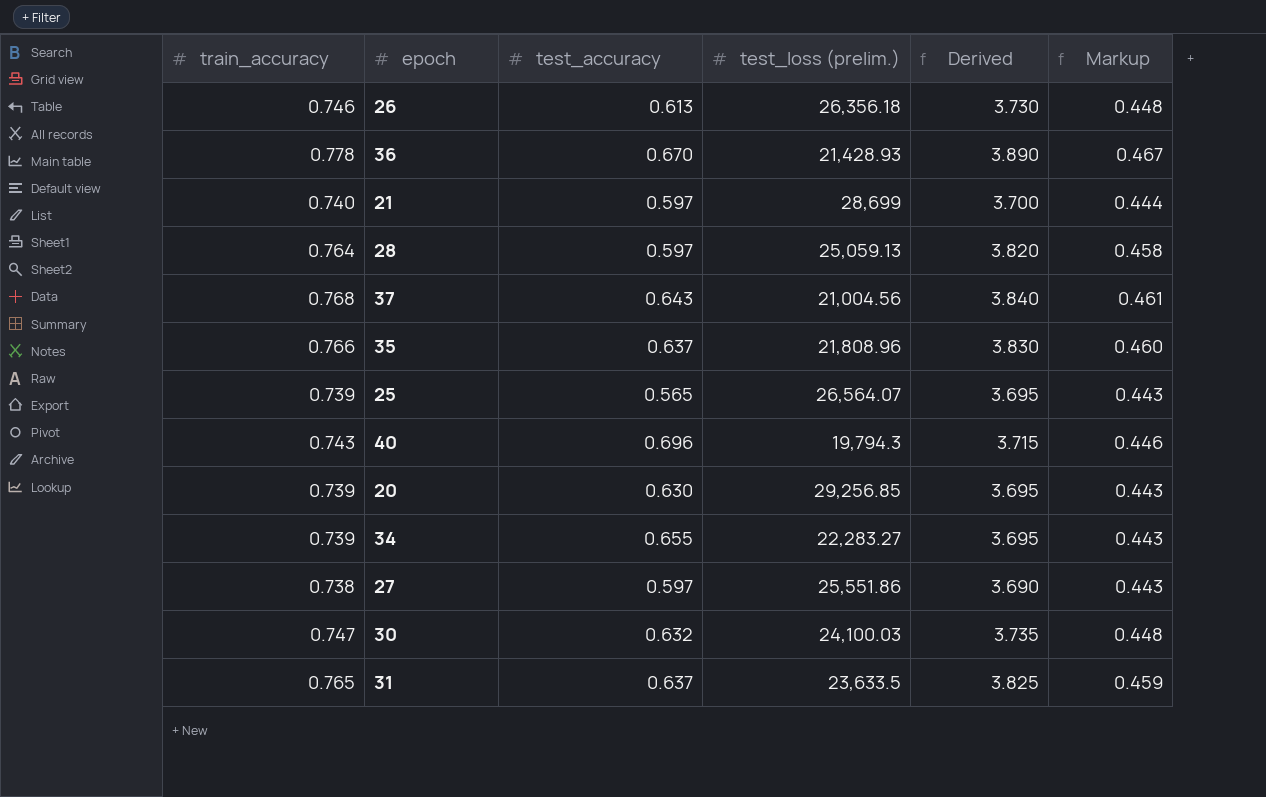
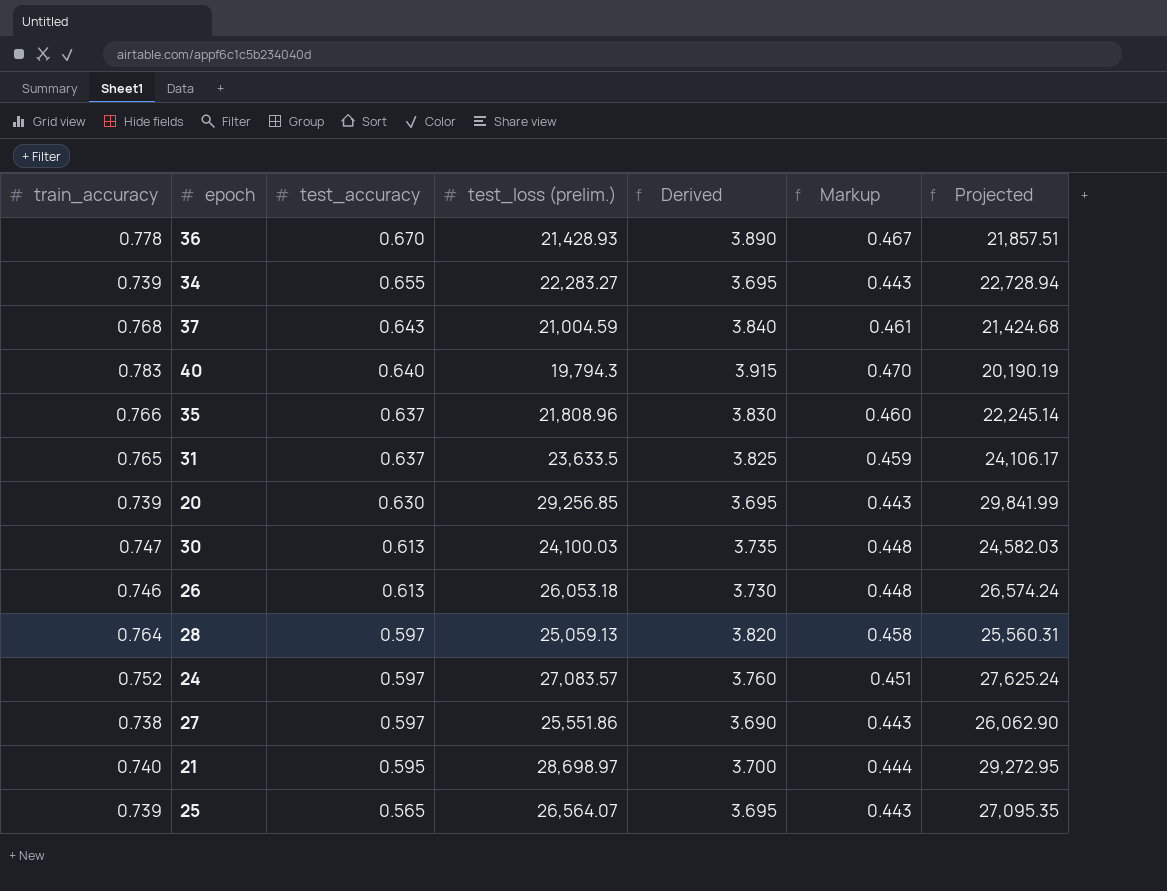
row order: none -> test_accuracy descending
column Projected | formula: none -> [test_loss (prelim.)] * 1.02
37 | test_loss (prelim.): 21,004.56 -> 21,004.59
40 | train_accuracy: 0.743 -> 0.783
40 | test_accuracy: 0.696 -> 0.640
40 | Derived: 3.715 -> 3.915
40 | Markup: 0.446 -> 0.470
30 | test_accuracy: 0.632 -> 0.613
26 | test_loss (prelim.): 26,356.18 -> 26,053.18
row 24: none -> 0.752 | 0.597 | 27,083.57 | 3.760 | 0.451 | 27,625.24
21 | test_accuracy: 0.597 -> 0.595
21 | test_loss (prelim.): 28,699 -> 28,698.97

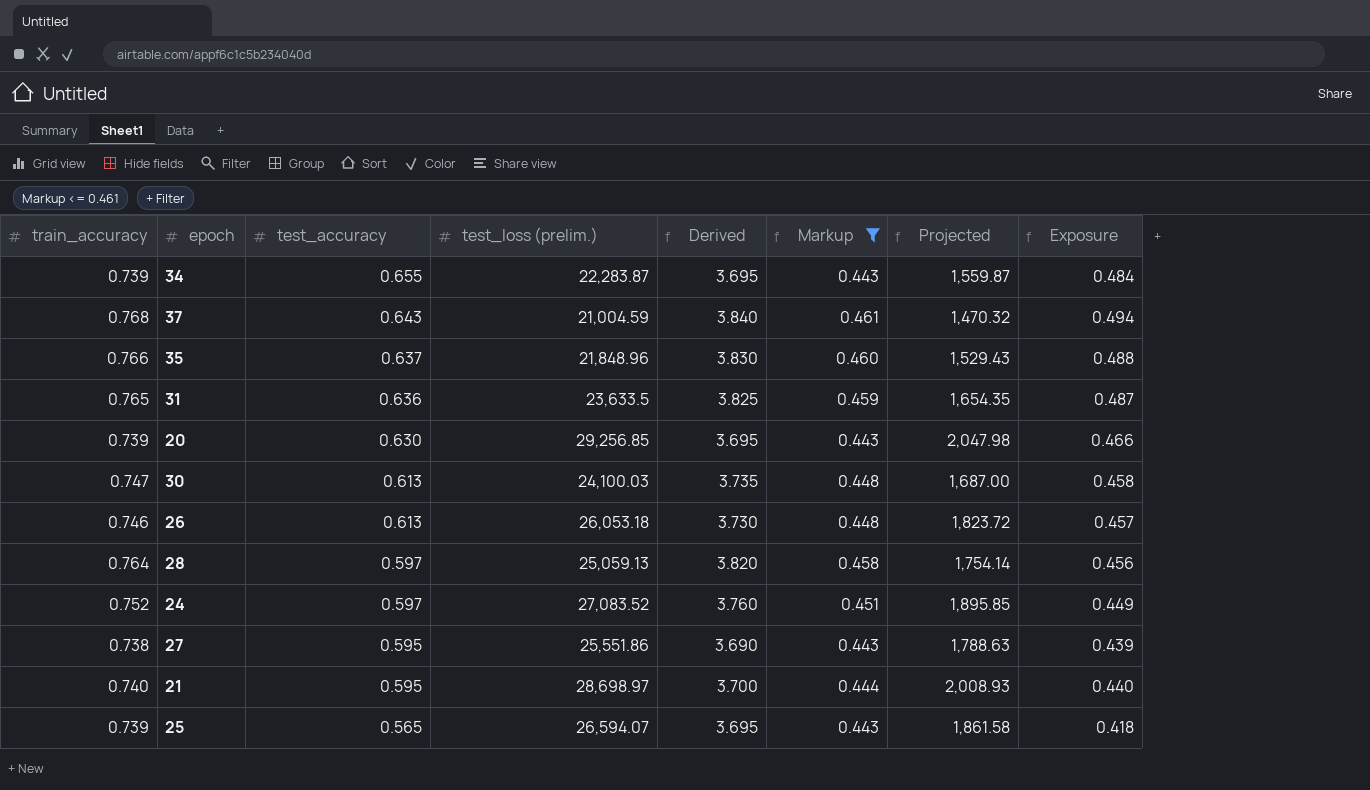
filter: none -> Markup <= 0.461
column Projected | formula: [test_loss (prelim.)] * 1.02 -> [test_loss (prelim.)] * 0.07
column Exposure | formula: none -> [train_accuracy] * [test_accuracy]
34 | test_loss (prelim.): 22,283.27 -> 22,283.87
35 | test_loss (prelim.): 21,808.96 -> 21,848.96
31 | test_accuracy: 0.637 -> 0.636
24 | test_loss (prelim.): 27,083.57 -> 27,083.52
27 | test_accuracy: 0.597 -> 0.595
25 | test_loss (prelim.): 26,564.07 -> 26,594.07

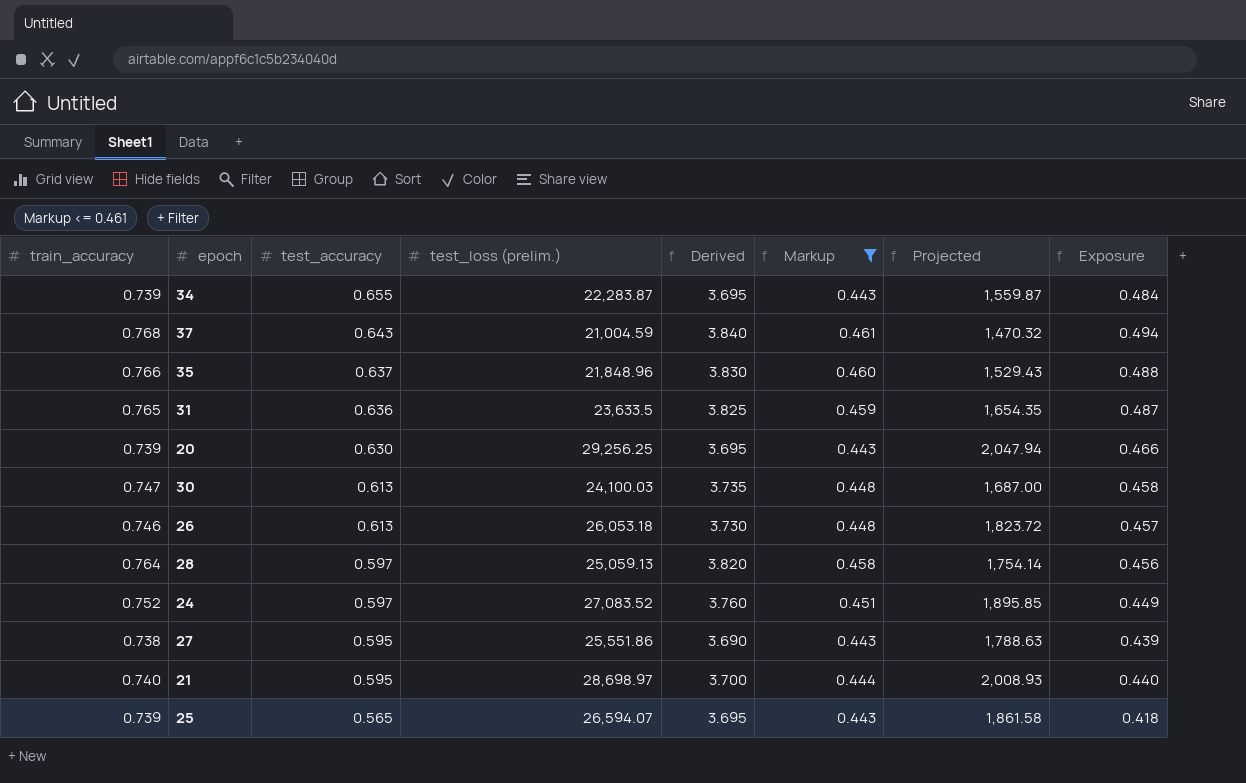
20 | test_loss (prelim.): 29,256.85 -> 29,256.25
20 | Projected: 2,047.98 -> 2,047.94

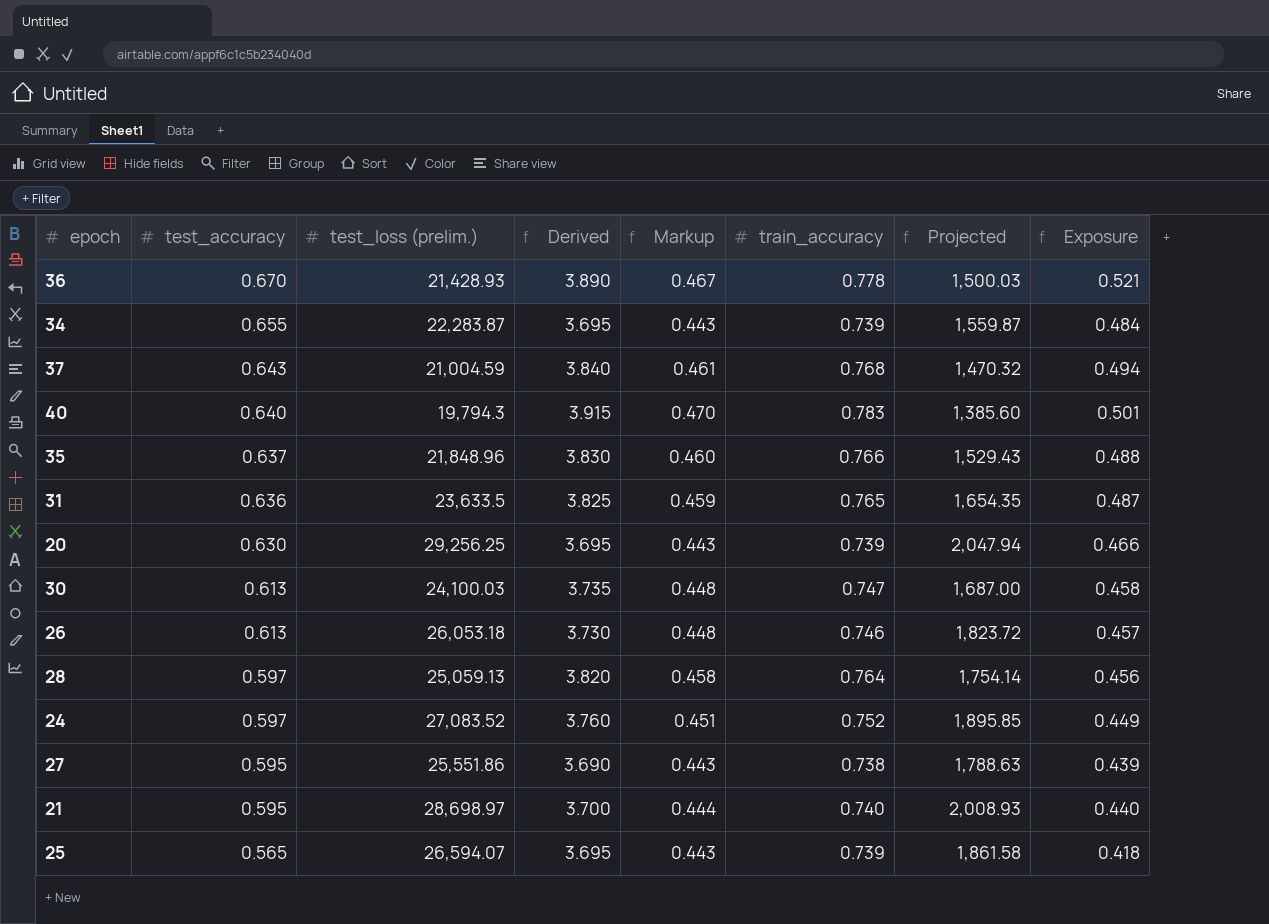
filter: Markup <= 0.461 -> none
column train_accuracy | position: 1 -> 6

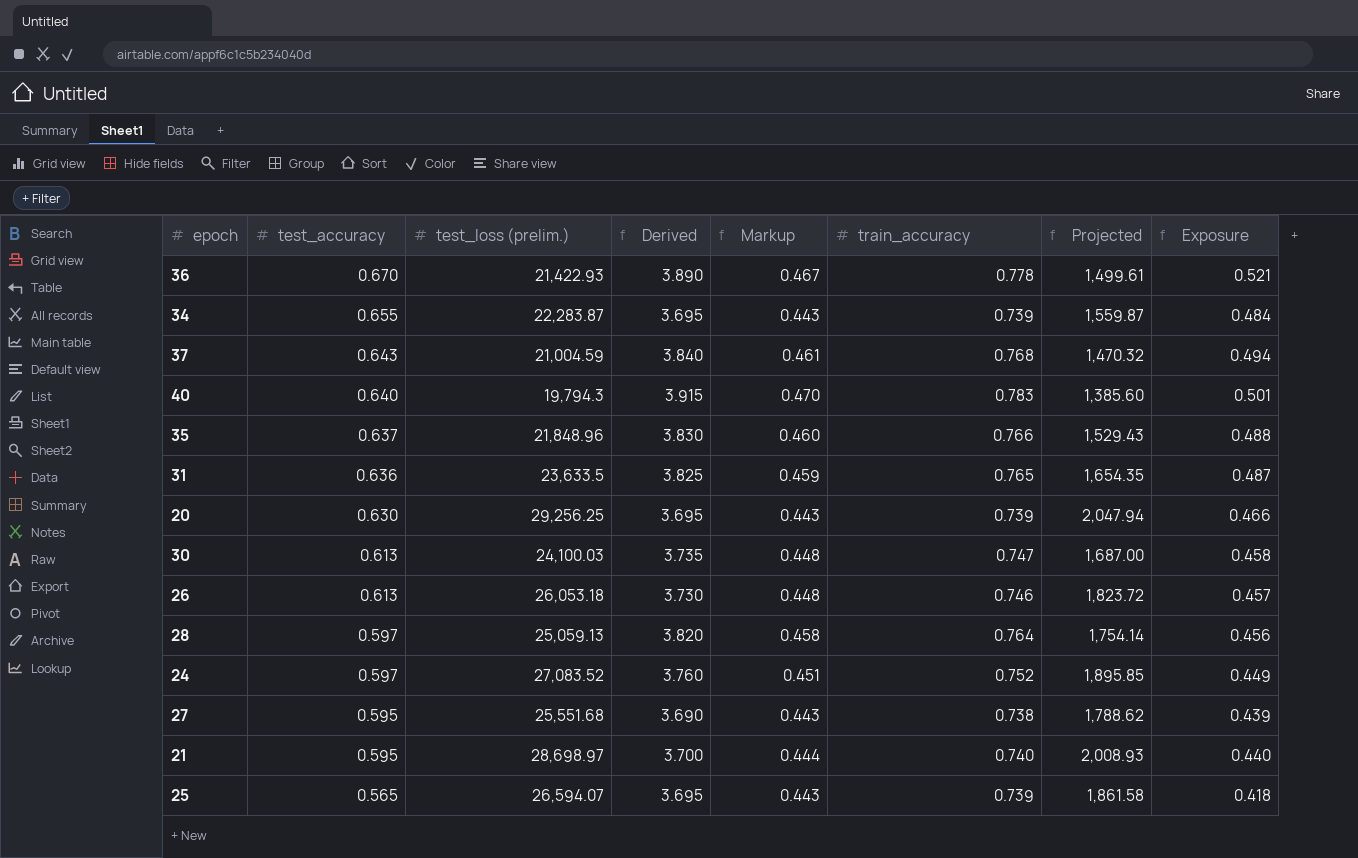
36 | test_loss (prelim.): 21,428.93 -> 21,422.93
36 | Projected: 1,500.03 -> 1,499.61
27 | test_loss (prelim.): 25,551.86 -> 25,551.68
27 | Projected: 1,788.63 -> 1,788.62

